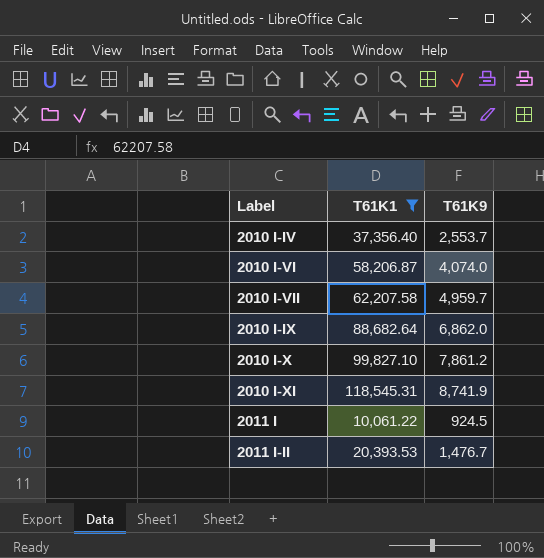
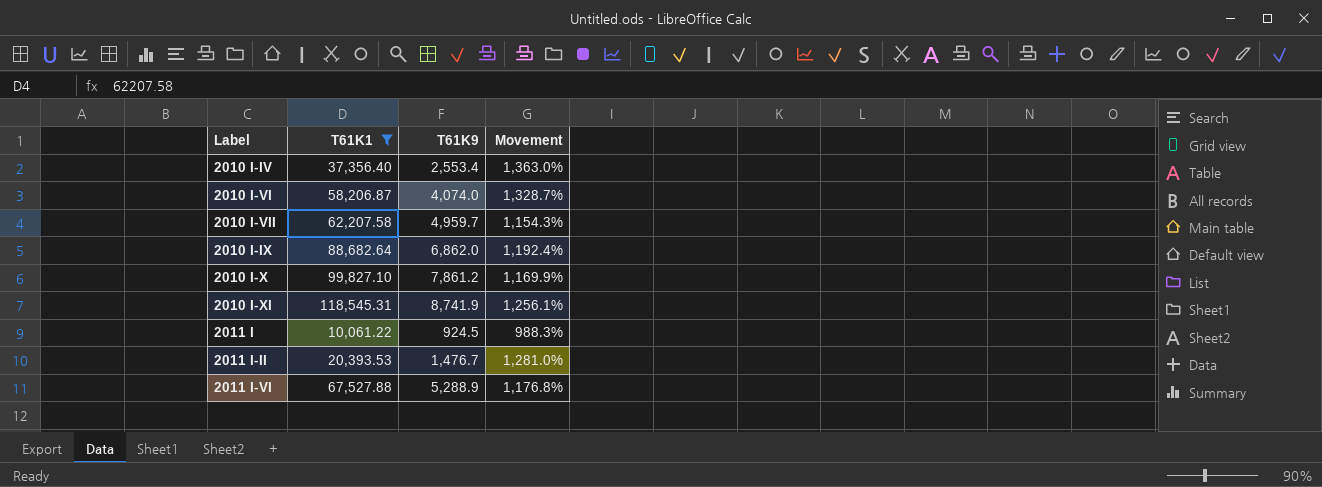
column Movement | formula: none -> ([T61K1] - [T61K9]) / [T61K9]
2010 I-IV | T61K9: 2,553.7 -> 2,553.4
row 2011 I-VI: none -> 67,527.88 | 5,288.9 | 1,176.8%

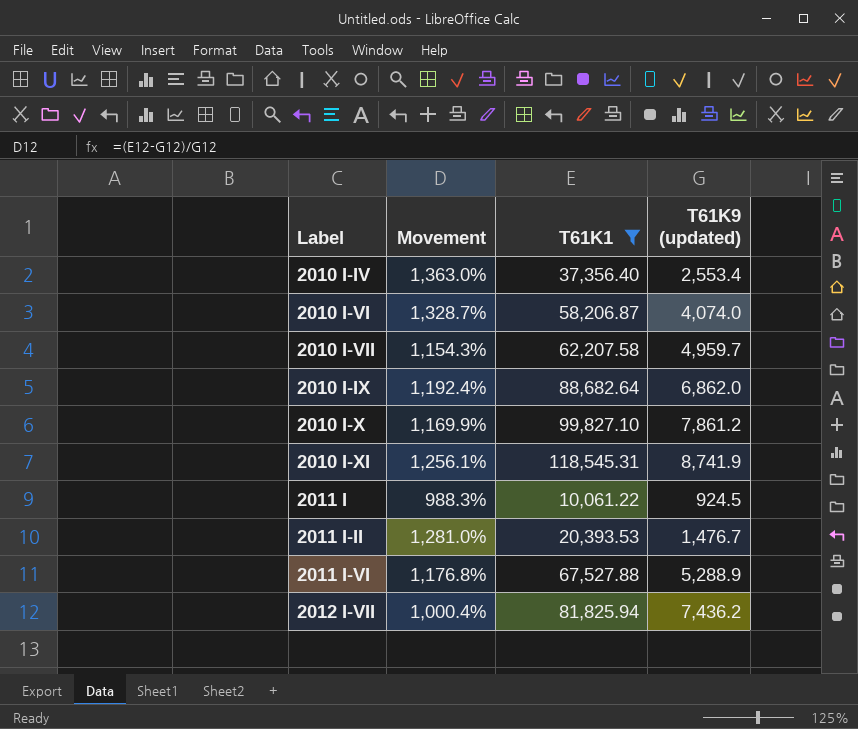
column Movement | position: 4 -> 2
column name: T61K9 -> T61K9 (updated)
row 2012 I-VII: none -> 1,000.4% | 81,825.94 | 7,436.2

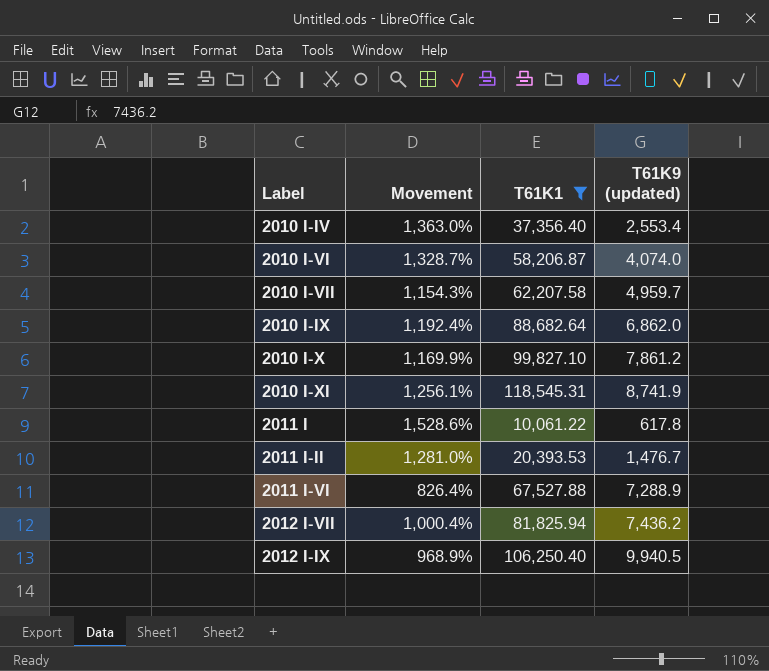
2011 I | Movement: 988.3% -> 1,528.6%
2011 I | T61K9 (updated): 924.5 -> 617.8
2011 I-VI | Movement: 1,176.8% -> 826.4%
2011 I-VI | T61K9 (updated): 5,288.9 -> 7,288.9
row 2012 I-IX: none -> 968.9% | 106,250.40 | 9,940.5

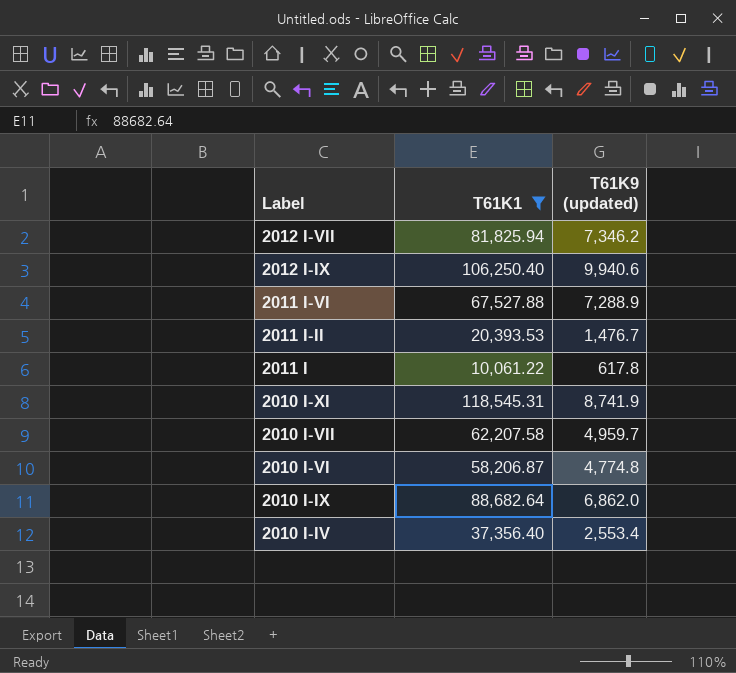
row order: none -> Label descending
column Movement | formula: ([T61K1] - [T61K9 (updated)]) / [T61K9 (updated)] -> none
row 2010 I-X: 1,169.9% | 99,827.10 | 7,861.2 -> none
2012 I-VII | T61K9 (updated): 7,436.2 -> 7,346.2
2012 I-IX | T61K9 (updated): 9,940.5 -> 9,940.6
2010 I-VI | T61K9 (updated): 4,074.0 -> 4,774.8

